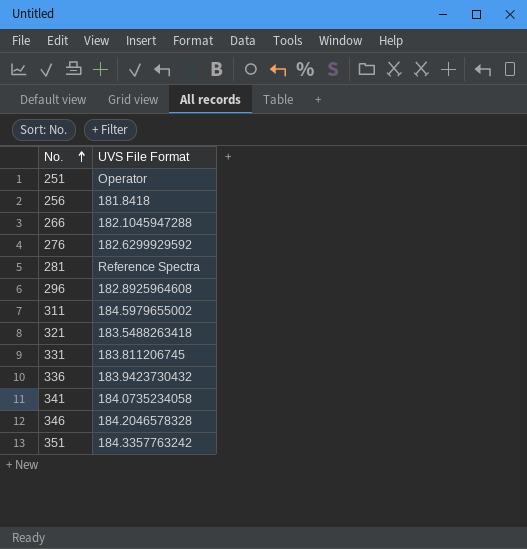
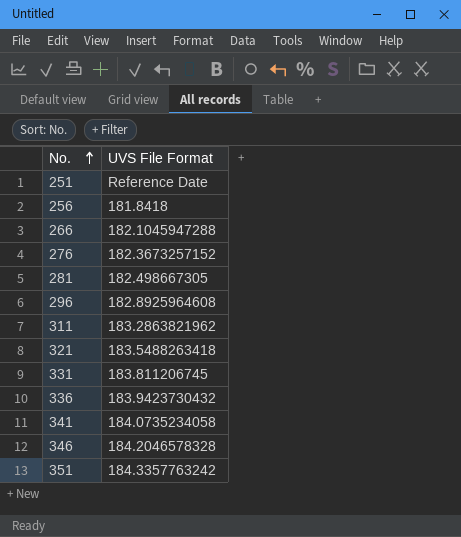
251 | UVS File Format: Operator -> Reference Date
276 | UVS File Format: 182.6299929592 -> 182.3673257152
281 | UVS File Format: Reference Spectra -> 182.498667305
311 | UVS File Format: 184.5979655002 -> 183.2863821962

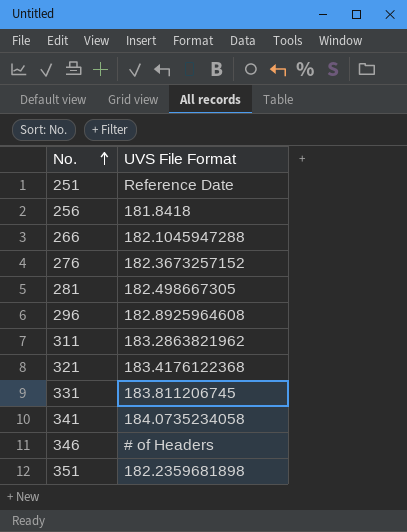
row 336: 183.9423730432 -> none
321 | UVS File Format: 183.5488263418 -> 183.4176122368
346 | UVS File Format: 184.2046578328 -> # of Headers
351 | UVS File Format: 184.3357763242 -> 182.2359681898

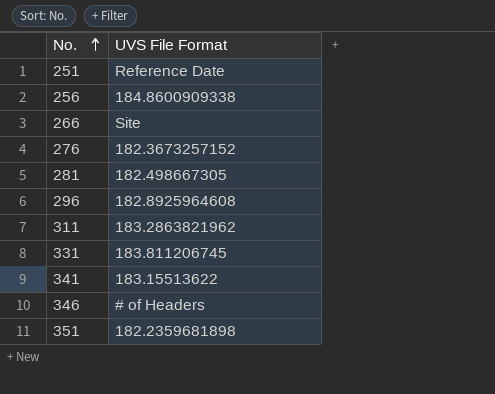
row 321: 183.4176122368 -> none
256 | UVS File Format: 181.8418 -> 184.8600909338
266 | UVS File Format: 182.1045947288 -> Site
341 | UVS File Format: 184.0735234058 -> 183.15513622

